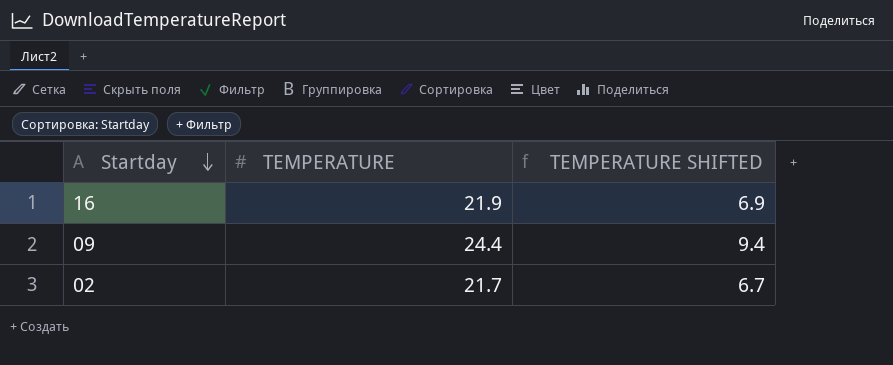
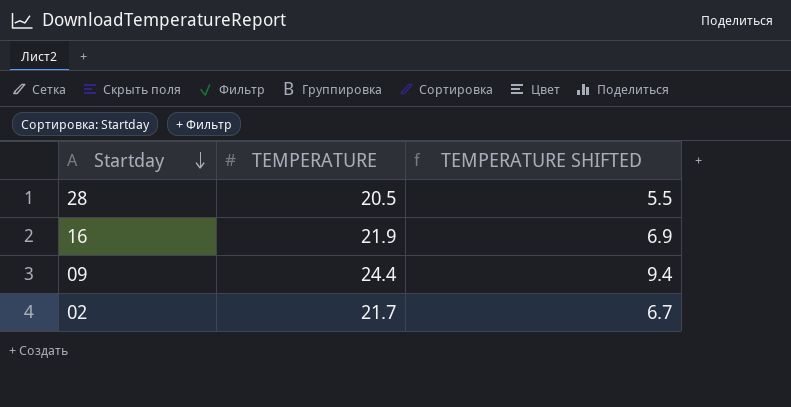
row 28: none -> 20.5 | 5.5

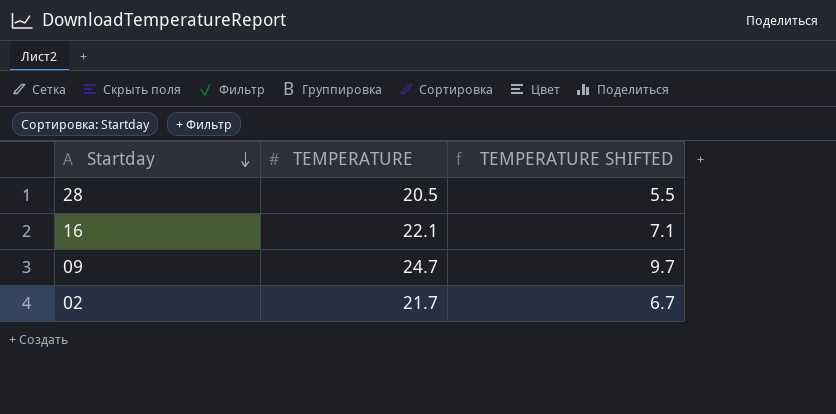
16 | TEMPERATURE: 21.9 -> 22.1
16 | TEMPERATURE SHIFTED: 6.9 -> 7.1
09 | TEMPERATURE: 24.4 -> 24.7
09 | TEMPERATURE SHIFTED: 9.4 -> 9.7

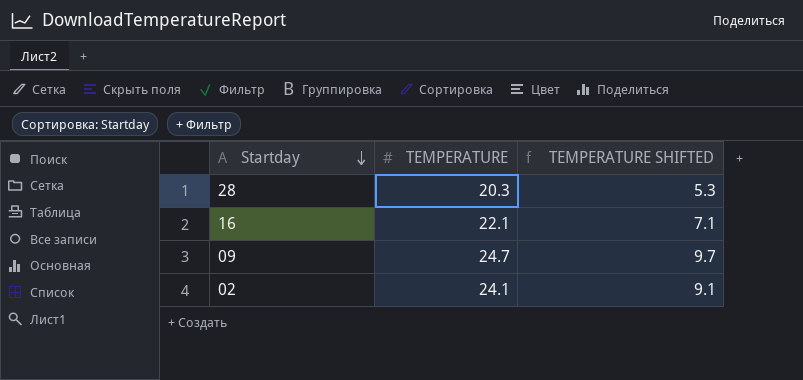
28 | TEMPERATURE: 20.5 -> 20.3
28 | TEMPERATURE SHIFTED: 5.5 -> 5.3
02 | TEMPERATURE: 21.7 -> 24.1
02 | TEMPERATURE SHIFTED: 6.7 -> 9.1

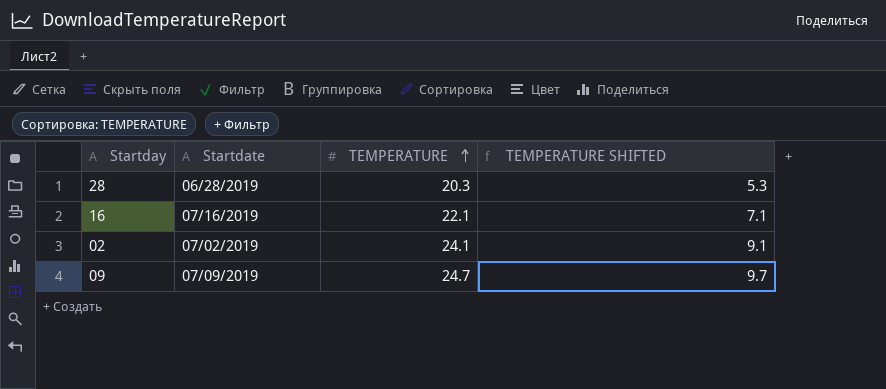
row order: Startday descending -> TEMPERATURE ascending
column Startdate | position: none -> 2

